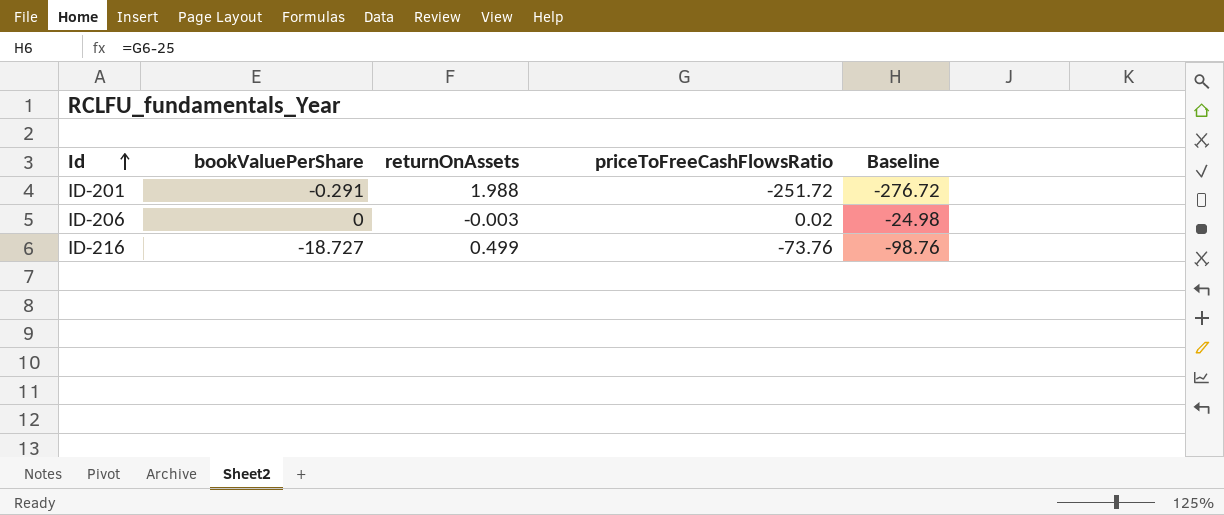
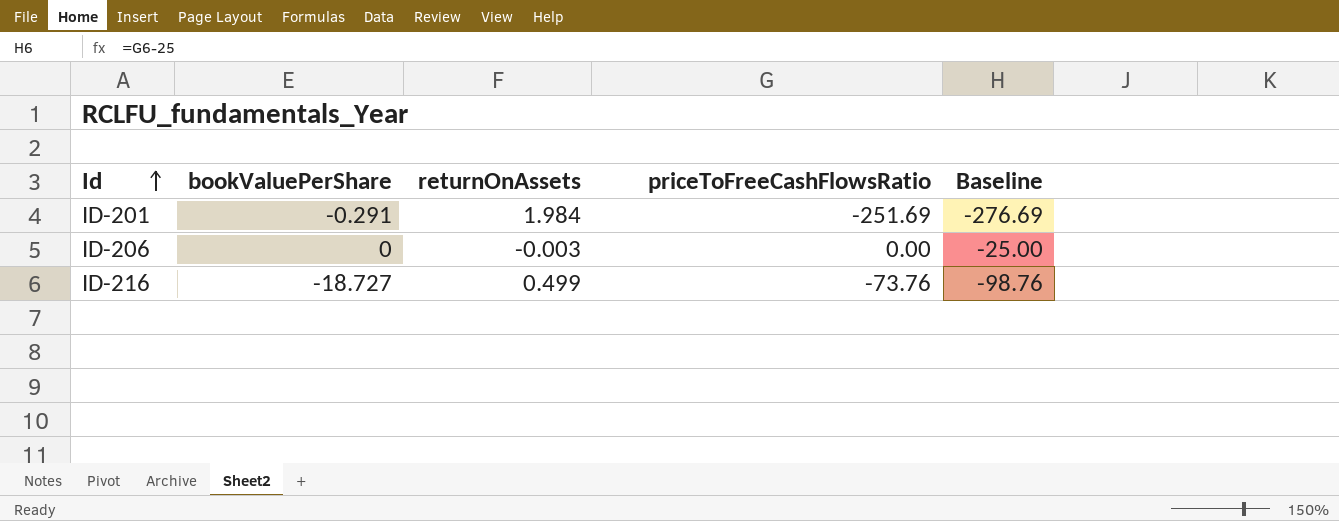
ID-201 | returnOnAssets: 1.988 -> 1.984
ID-201 | priceToFreeCashFlowsRatio: -251.72 -> -251.69
ID-201 | Baseline: -276.72 -> -276.69
ID-206 | priceToFreeCashFlowsRatio: 0.02 -> 0.00
ID-206 | Baseline: -24.98 -> -25.00

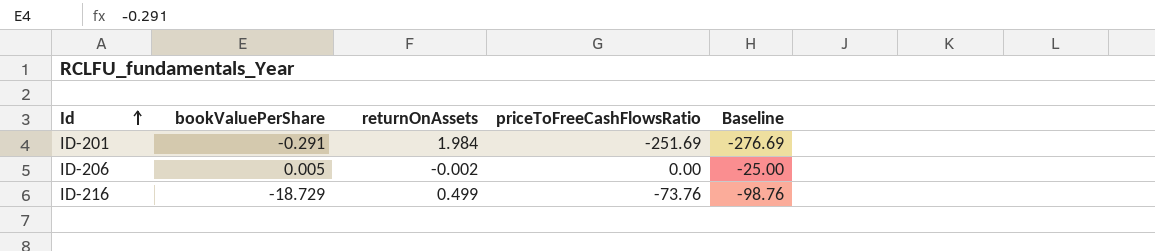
ID-206 | bookValuePerShare: 0 -> 0.005
ID-206 | returnOnAssets: -0.003 -> -0.002
ID-216 | bookValuePerShare: -18.727 -> -18.729

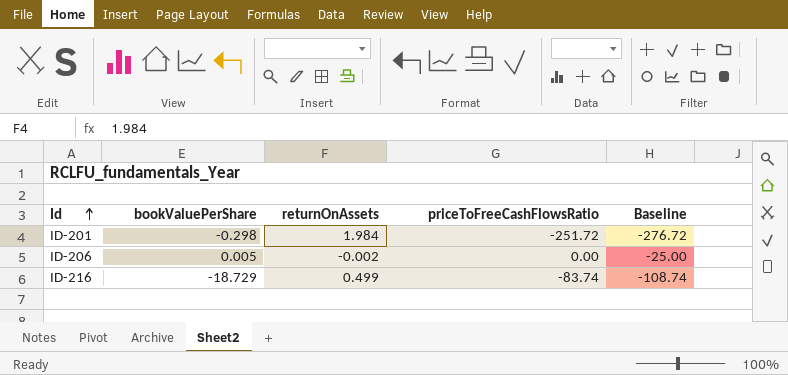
ID-201 | bookValuePerShare: -0.291 -> -0.298
ID-201 | priceToFreeCashFlowsRatio: -251.69 -> -251.72
ID-201 | Baseline: -276.69 -> -276.72
ID-216 | priceToFreeCashFlowsRatio: -73.76 -> -83.74
ID-216 | Baseline: -98.76 -> -108.74

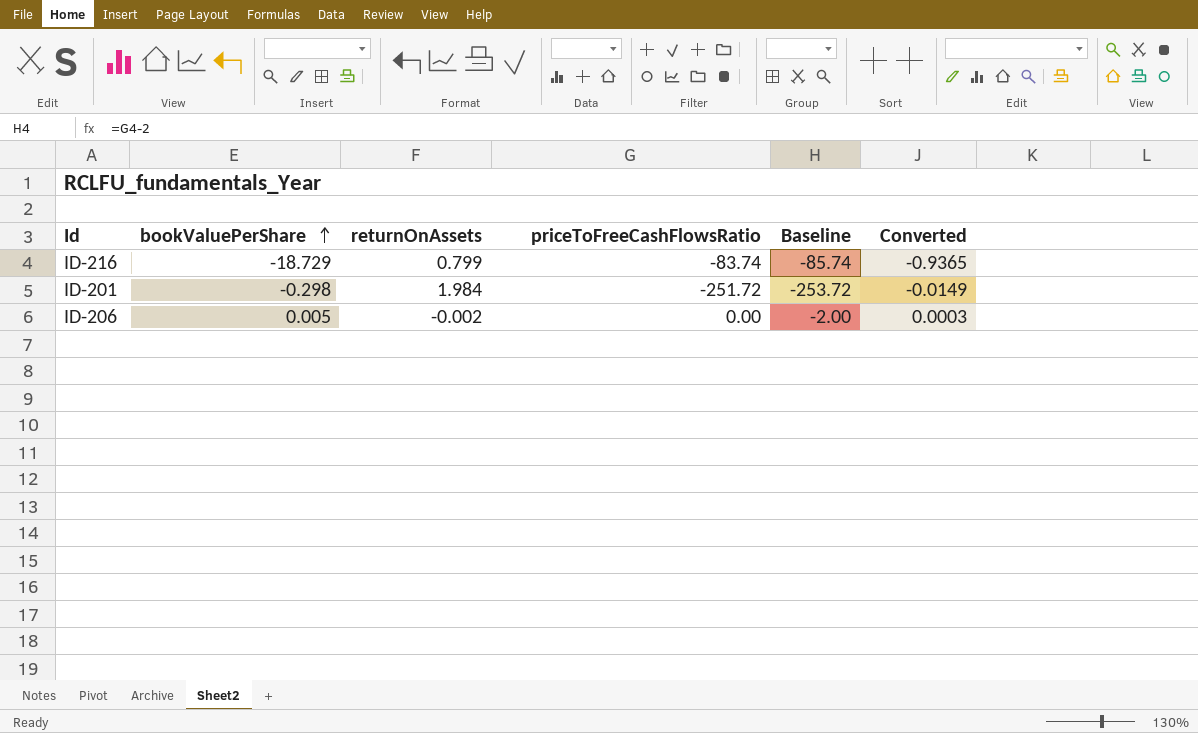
row order: Id ascending -> bookValuePerShare ascending
column Baseline | formula: [priceToFreeCashFlowsRatio] - 25 -> [priceToFreeCashFlowsRatio] - 2
column Converted | formula: none -> [bookValuePerShare] * 0.05
ID-216 | returnOnAssets: 0.499 -> 0.799

